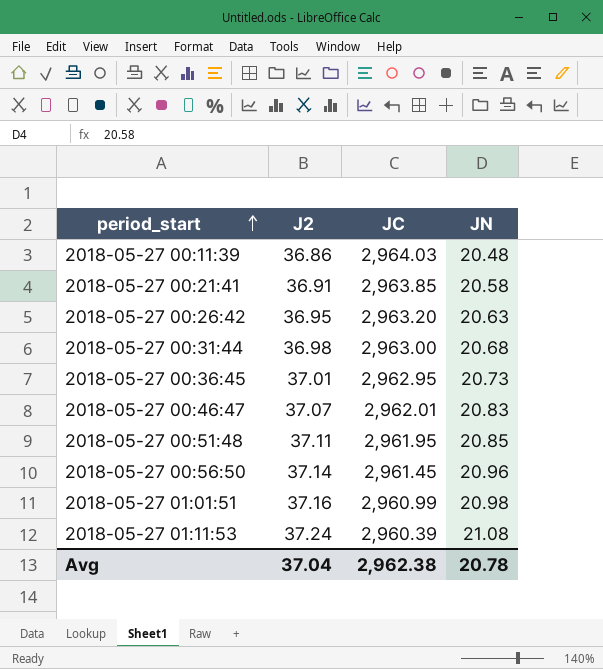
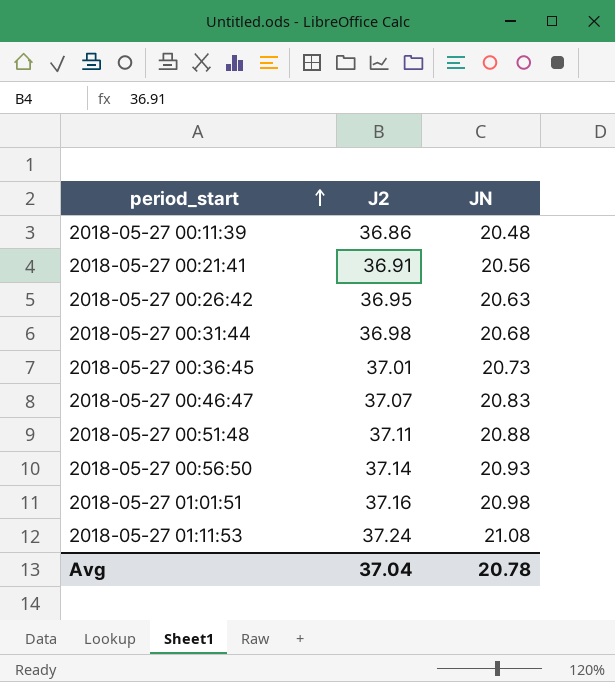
column JC | position: 3 -> none
2018-05-27 00:21:41 | JN: 20.58 -> 20.56
2018-05-27 00:51:48 | JN: 20.85 -> 20.88
2018-05-27 00:56:50 | JN: 20.96 -> 20.93

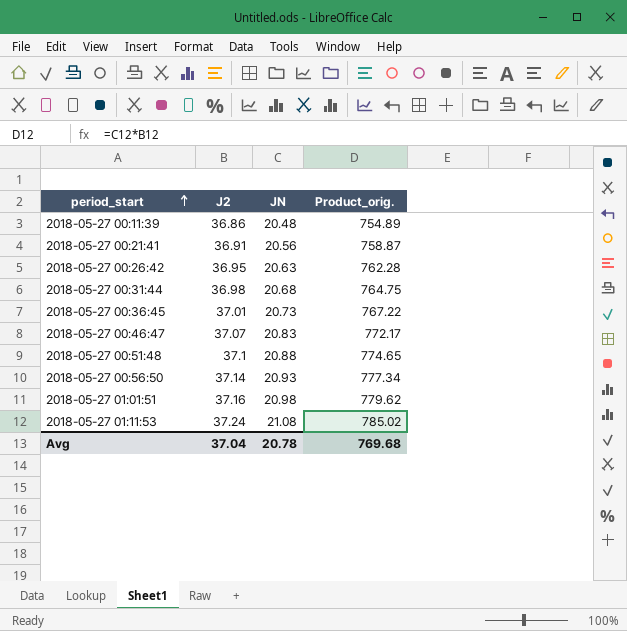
column Product_orig. | formula: none -> [J2] * [JN]
2018-05-27 00:51:48 | J2: 37.11 -> 37.1

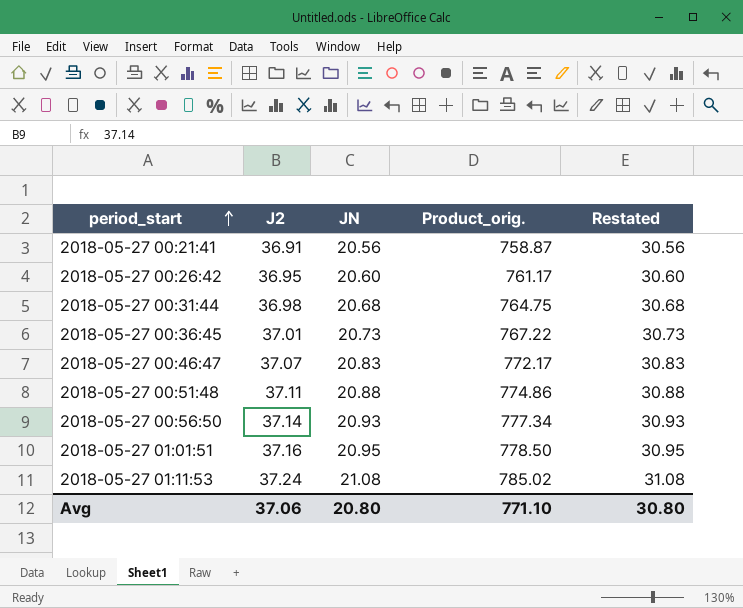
column Restated | formula: none -> [JN] + 10
row 2018-05-27 00:11:39: 36.86 | 20.48 | 754.89 -> none
2018-05-27 00:26:42 | JN: 20.63 -> 20.60
2018-05-27 00:26:42 | Product_orig.: 762.28 -> 761.17
2018-05-27 00:51:48 | J2: 37.1 -> 37.11
2018-05-27 00:51:48 | Product_orig.: 774.65 -> 774.86
2018-05-27 01:01:51 | JN: 20.98 -> 20.95
2018-05-27 01:01:51 | Product_orig.: 779.62 -> 778.50
Avg | J2: 37.04 -> 37.06
Avg | JN: 20.78 -> 20.80
Avg | Product_orig.: 769.68 -> 771.10

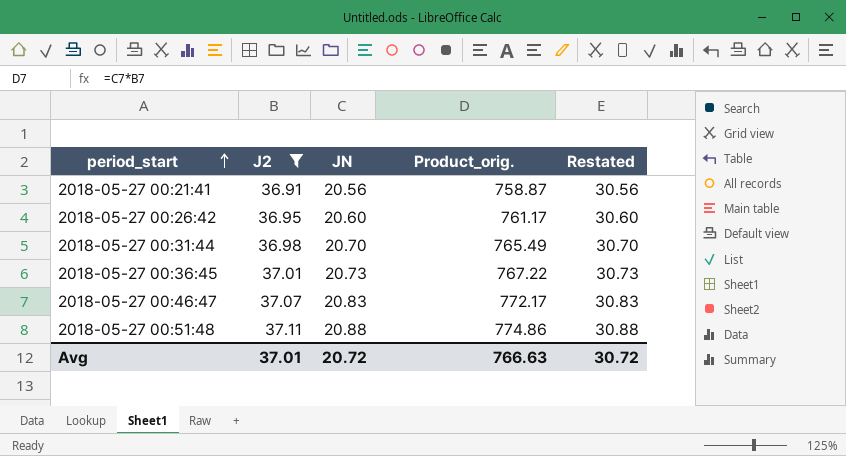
filter: none -> J2 <= 37.11
2018-05-27 00:31:44 | JN: 20.68 -> 20.70
2018-05-27 00:31:44 | Product_orig.: 764.75 -> 765.49
2018-05-27 00:31:44 | Restated: 30.68 -> 30.70
Avg | J2: 37.06 -> 37.01
Avg | JN: 20.80 -> 20.72
Avg | Product_orig.: 771.10 -> 766.63
Avg | Restated: 30.80 -> 30.72

